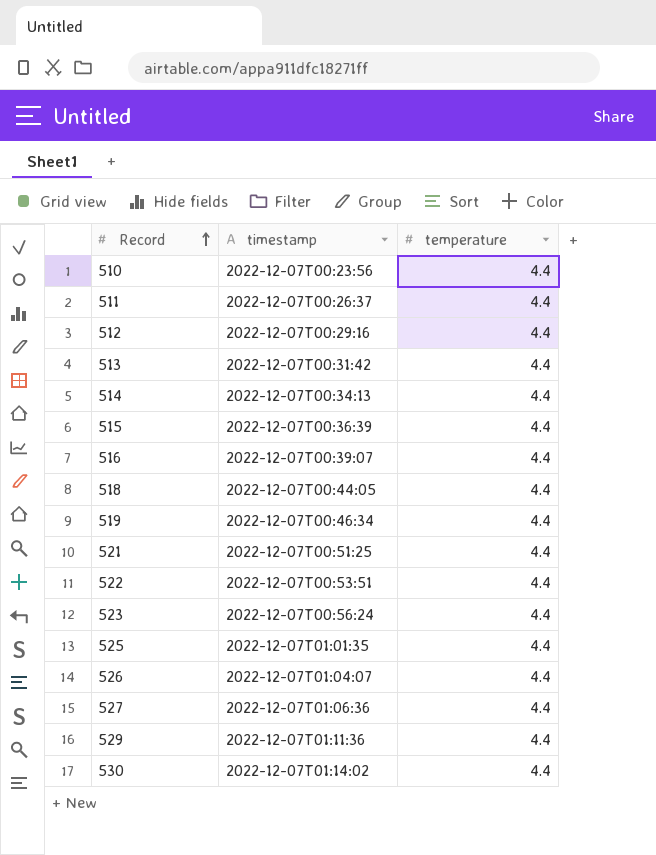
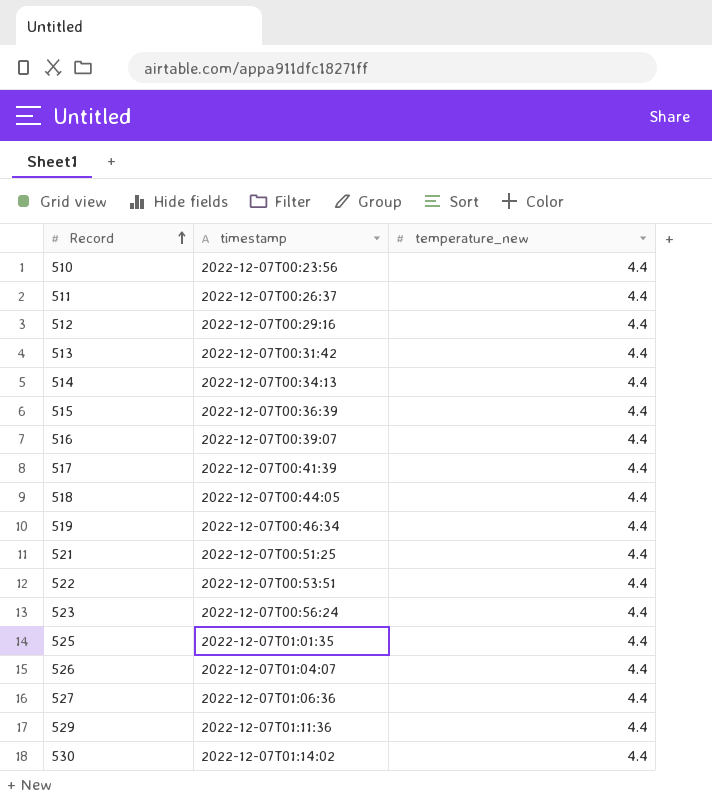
column name: temperature -> temperature_new
row 517: none -> 2022-12-07T00:41:39 | 4.4

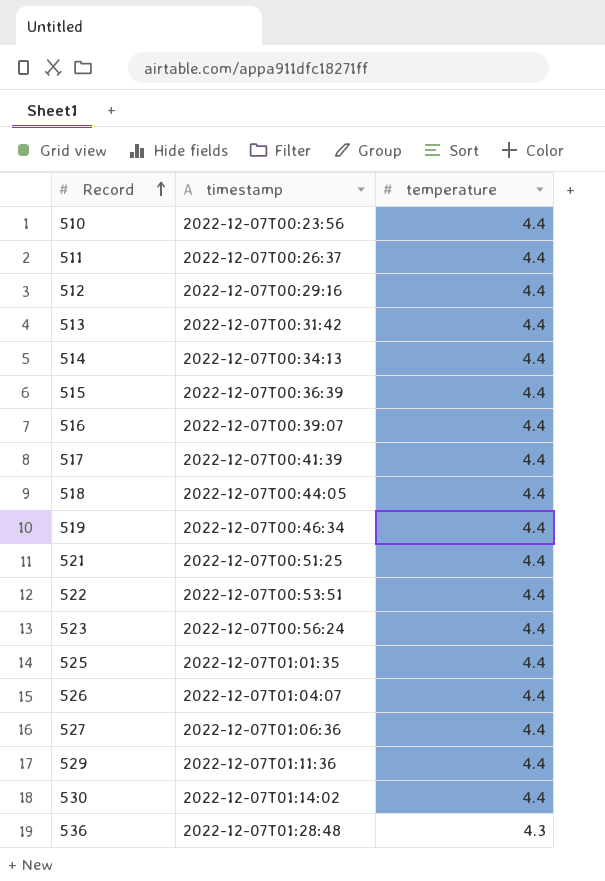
column name: temperature_new -> temperature
row 536: none -> 2022-12-07T01:28:48 | 4.3

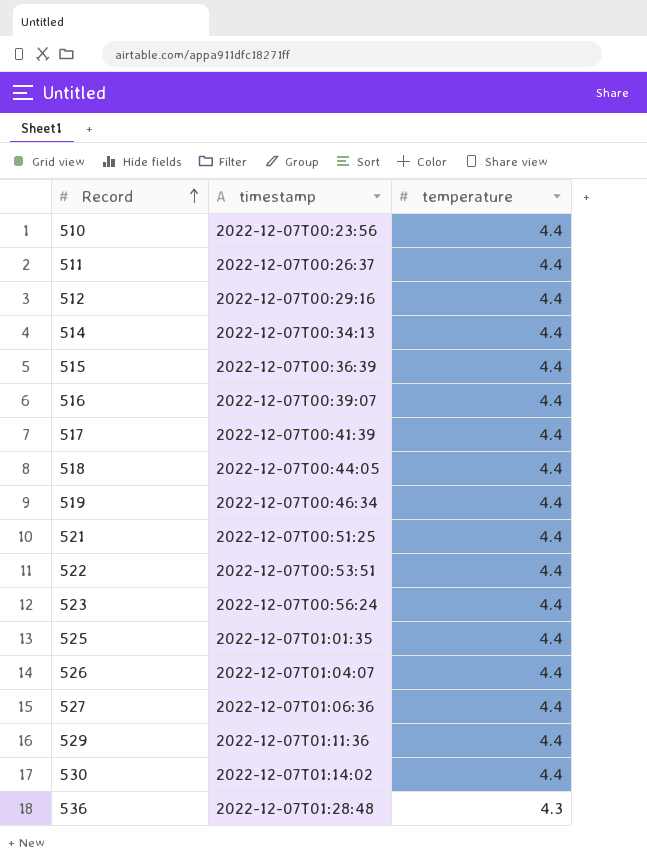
row 513: 2022-12-07T00:31:42 | 4.4 -> none

